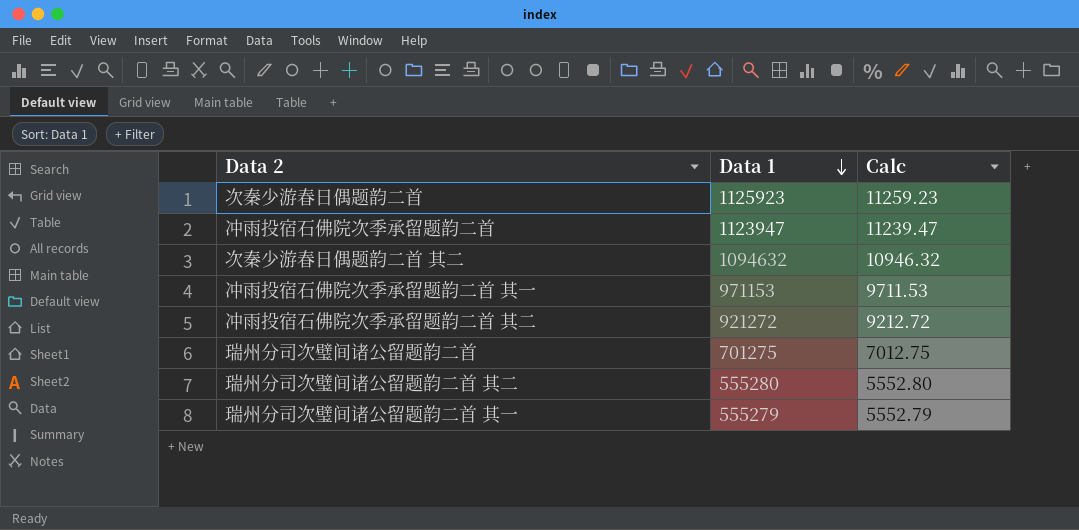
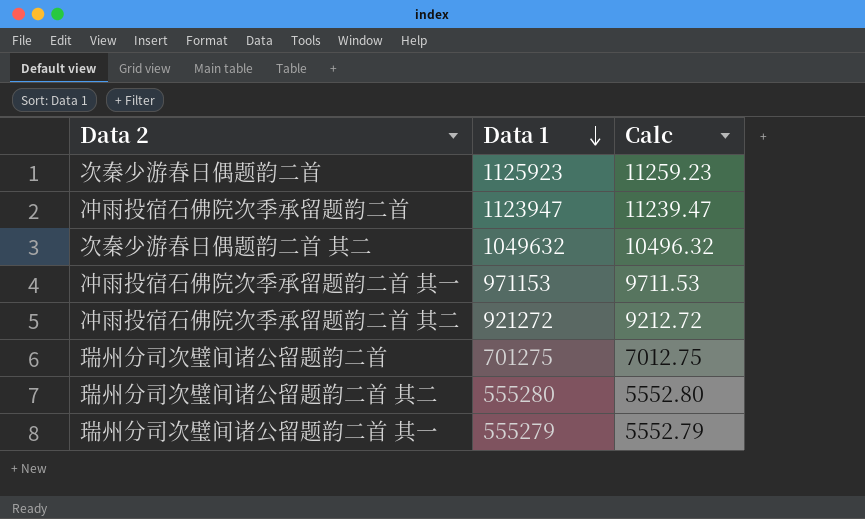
次秦少游春日偶题韵二首 其二 | Data 1: 1094632 -> 1049632
次秦少游春日偶题韵二首 其二 | Calc: 10946.32 -> 10496.32

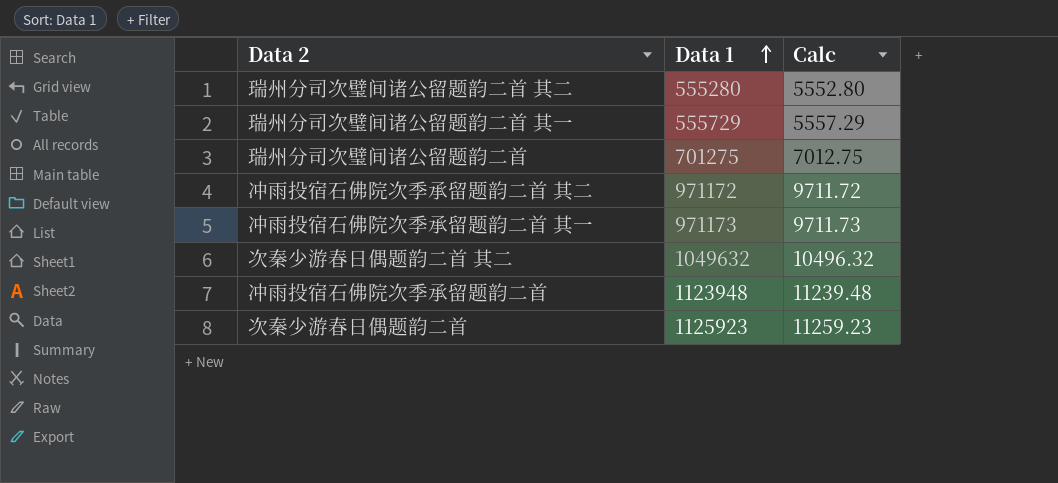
row order: Data 1 descending -> Data 1 ascending
瑞州分司次璧间诸公留题韵二首 其一 | Data 1: 555279 -> 555729
瑞州分司次璧间诸公留题韵二首 其一 | Calc: 5552.79 -> 5557.29
冲雨投宿石佛院次季承留题韵二首 其二 | Data 1: 921272 -> 971172
冲雨投宿石佛院次季承留题韵二首 其二 | Calc: 9212.72 -> 9711.72
冲雨投宿石佛院次季承留题韵二首 其一 | Data 1: 971153 -> 971173
冲雨投宿石佛院次季承留题韵二首 其一 | Calc: 9711.53 -> 9711.73
冲雨投宿石佛院次季承留题韵二首 | Data 1: 1123947 -> 1123948
冲雨投宿石佛院次季承留题韵二首 | Calc: 11239.47 -> 11239.48

